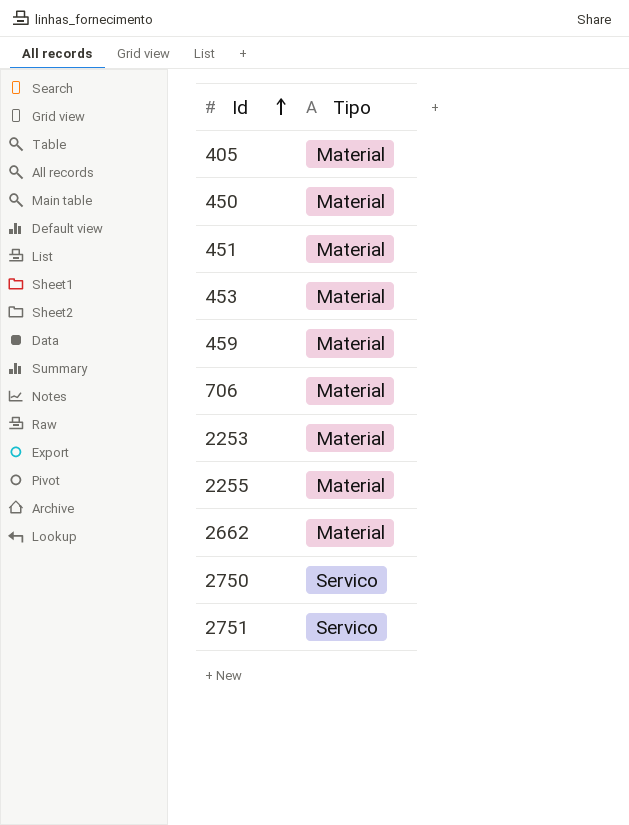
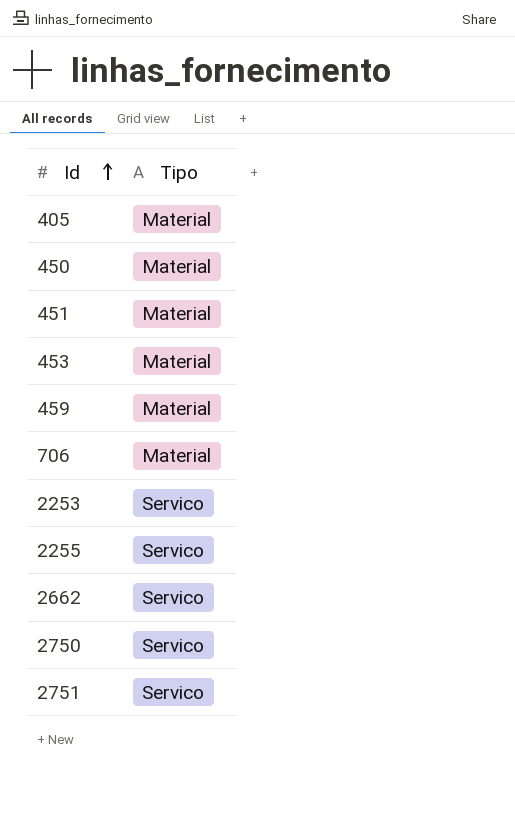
2253 | Tipo: Material -> Servico
2255 | Tipo: Material -> Servico
2662 | Tipo: Material -> Servico

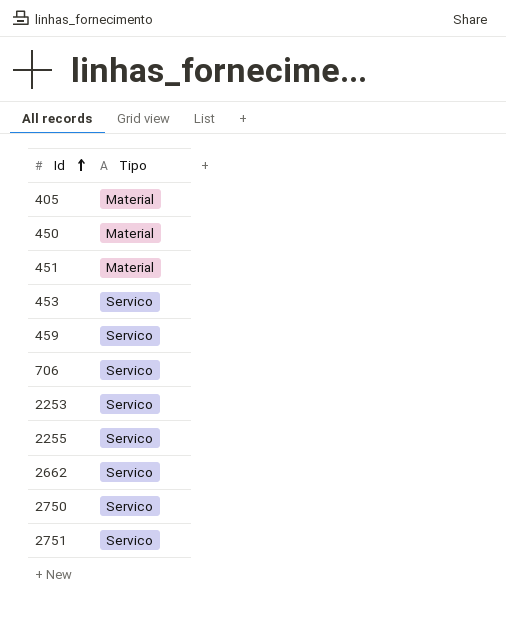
453 | Tipo: Material -> Servico
459 | Tipo: Material -> Servico
706 | Tipo: Material -> Servico

